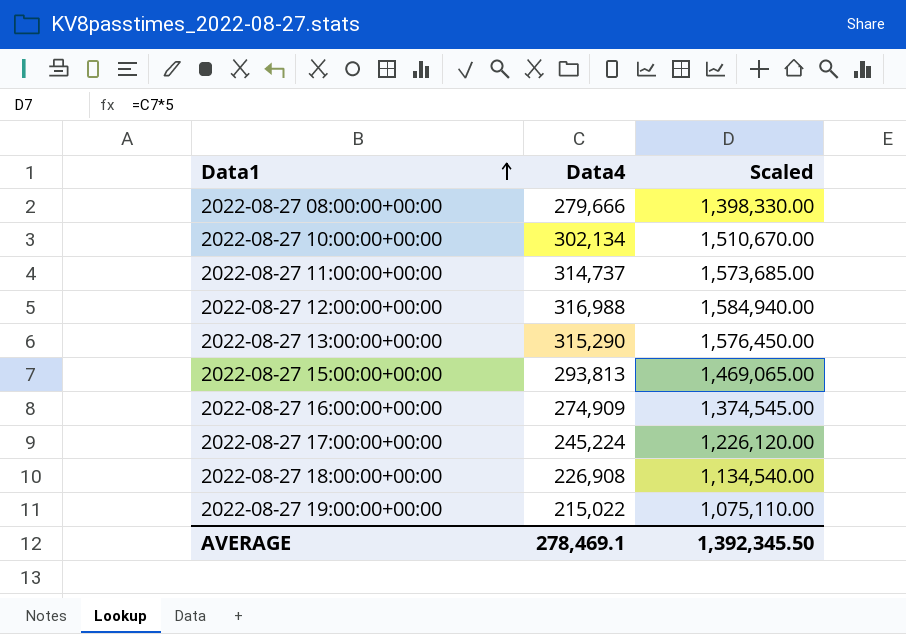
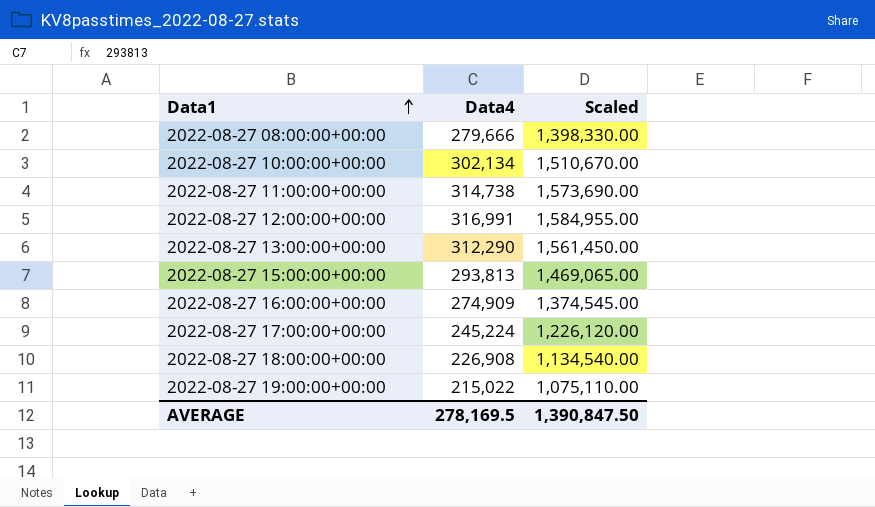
2022-08-27 11:00:00+00:00 | Data4: 314,737 -> 314,738
2022-08-27 11:00:00+00:00 | Scaled: 1,573,685.00 -> 1,573,690.00
2022-08-27 12:00:00+00:00 | Data4: 316,988 -> 316,991
2022-08-27 12:00:00+00:00 | Scaled: 1,584,940.00 -> 1,584,955.00
2022-08-27 13:00:00+00:00 | Data4: 315,290 -> 312,290
2022-08-27 13:00:00+00:00 | Scaled: 1,576,450.00 -> 1,561,450.00
AVERAGE | Data4: 278,469.1 -> 278,169.5
AVERAGE | Scaled: 1,392,345.50 -> 1,390,847.50

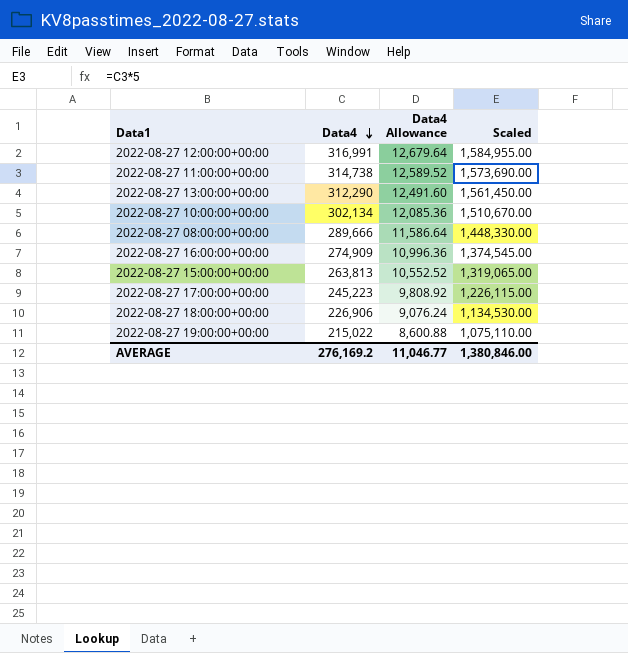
row order: Data1 ascending -> Data4 descending
column Data4 Allowance | formula: none -> [Data4] * 0.04
2022-08-27 08:00:00+00:00 | Data4: 279,666 -> 289,666
2022-08-27 08:00:00+00:00 | Scaled: 1,398,330.00 -> 1,448,330.00
2022-08-27 15:00:00+00:00 | Data4: 293,813 -> 263,813
2022-08-27 15:00:00+00:00 | Scaled: 1,469,065.00 -> 1,319,065.00
2022-08-27 17:00:00+00:00 | Data4: 245,224 -> 245,223
2022-08-27 17:00:00+00:00 | Scaled: 1,226,120.00 -> 1,226,115.00
2022-08-27 18:00:00+00:00 | Data4: 226,908 -> 226,906
2022-08-27 18:00:00+00:00 | Scaled: 1,134,540.00 -> 1,134,530.00
AVERAGE | Data4: 278,169.5 -> 276,169.2
AVERAGE | Scaled: 1,390,847.50 -> 1,380,846.00

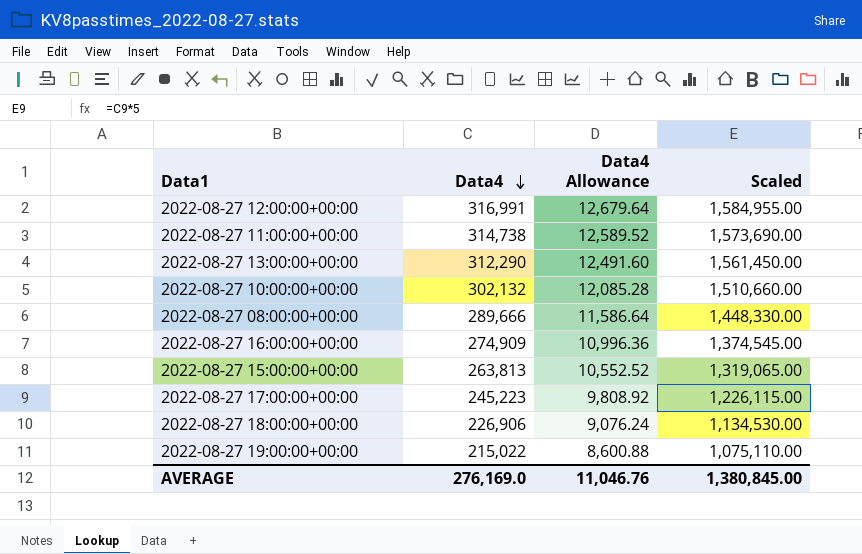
2022-08-27 10:00:00+00:00 | Data4: 302,134 -> 302,132
2022-08-27 10:00:00+00:00 | Data4 Allowance: 12,085.36 -> 12,085.28
2022-08-27 10:00:00+00:00 | Scaled: 1,510,670.00 -> 1,510,660.00
AVERAGE | Data4: 276,169.2 -> 276,169.0
AVERAGE | Data4 Allowance: 11,046.77 -> 11,046.76
AVERAGE | Scaled: 1,380,846.00 -> 1,380,845.00

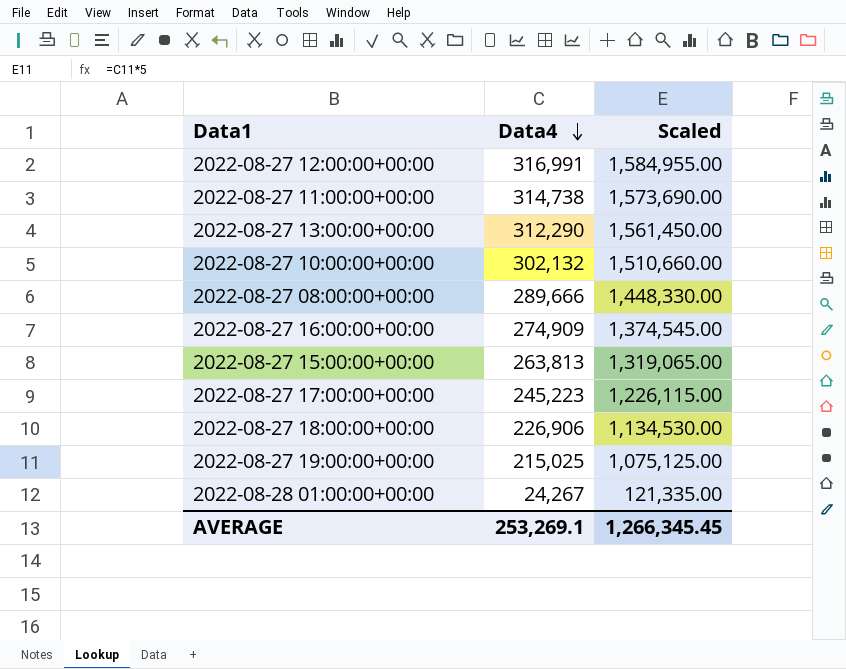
column Data4 Allowance | formula: [Data4] * 0.04 -> none
2022-08-27 19:00:00+00:00 | Data4: 215,022 -> 215,025
2022-08-27 19:00:00+00:00 | Scaled: 1,075,110.00 -> 1,075,125.00
row 2022-08-28 01:00:00+00:00: none -> 24,267 | 121,335.00
AVERAGE | Data4: 276,169.0 -> 253,269.1
AVERAGE | Scaled: 1,380,845.00 -> 1,266,345.45

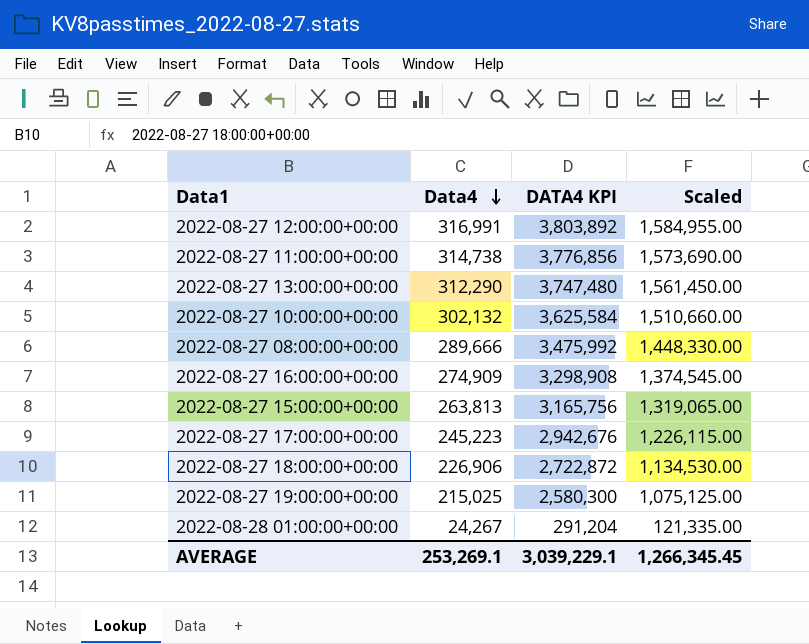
column DATA4 KPI | formula: none -> [Data4] * 12

